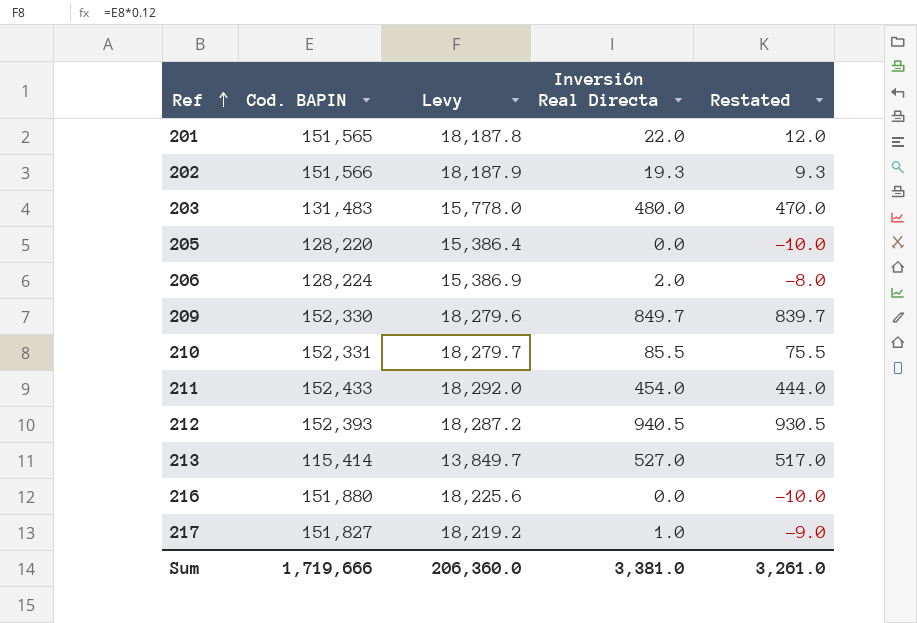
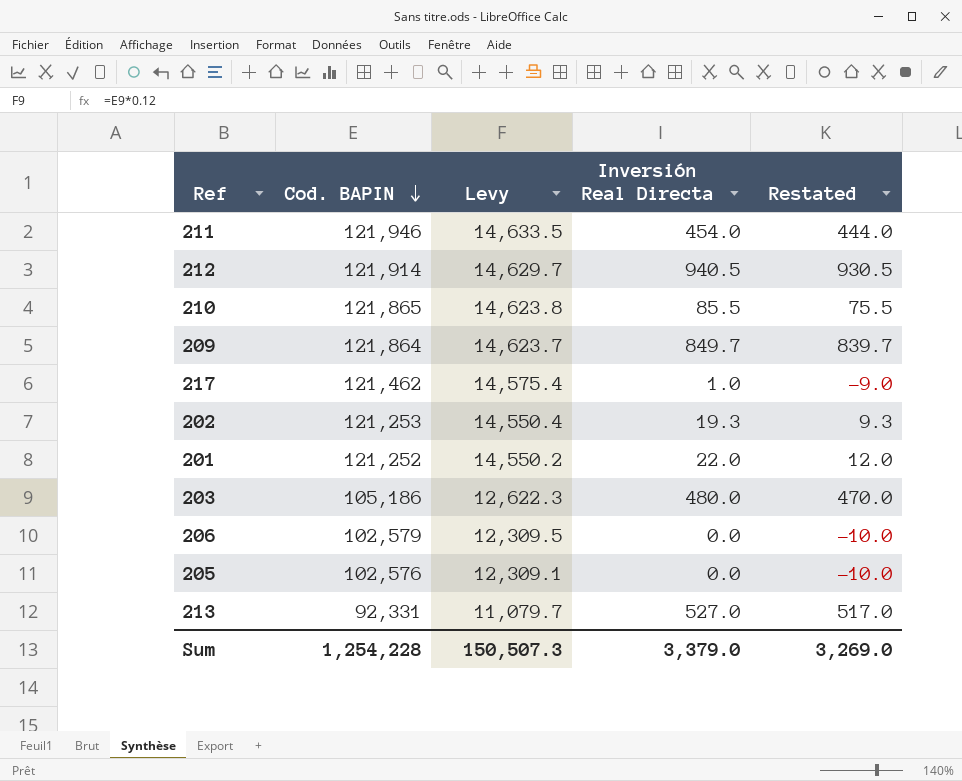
row order: Ref ascending -> Cod. BAPIN descending
row 216: 151,880 | 18,225.6 | 0.0 | -10.0 -> none
211 | Cod. BAPIN: 152,433 -> 121,946
211 | Levy: 18,292.0 -> 14,633.5
212 | Cod. BAPIN: 152,393 -> 121,914
212 | Levy: 18,287.2 -> 14,629.7
210 | Cod. BAPIN: 152,331 -> 121,865
210 | Levy: 18,279.7 -> 14,623.8
209 | Cod. BAPIN: 152,330 -> 121,864
209 | Levy: 18,279.6 -> 14,623.7
217 | Cod. BAPIN: 151,827 -> 121,462
217 | Levy: 18,219.2 -> 14,575.4
202 | Cod. BAPIN: 151,566 -> 121,253
202 | Levy: 18,187.9 -> 14,550.4
201 | Cod. BAPIN: 151,565 -> 121,252
201 | Levy: 18,187.8 -> 14,550.2
203 | Cod. BAPIN: 131,483 -> 105,186
203 | Levy: 15,778.0 -> 12,622.3
206 | Cod. BAPIN: 128,224 -> 102,579
206 | Levy: 15,386.9 -> 12,309.5
206 | Inversión Real Directa: 2.0 -> 0.0
206 | Restated: -8.0 -> -10.0
205 | Cod. BAPIN: 128,220 -> 102,576
205 | Levy: 15,386.4 -> 12,309.1
213 | Cod. BAPIN: 115,414 -> 92,331
213 | Levy: 13,849.7 -> 11,079.7
Sum | Cod. BAPIN: 1,719,666 -> 1,254,228
Sum | Levy: 206,360.0 -> 150,507.3
Sum | Inversión Real Directa: 3,381.0 -> 3,379.0
Sum | Restated: 3,261.0 -> 3,269.0

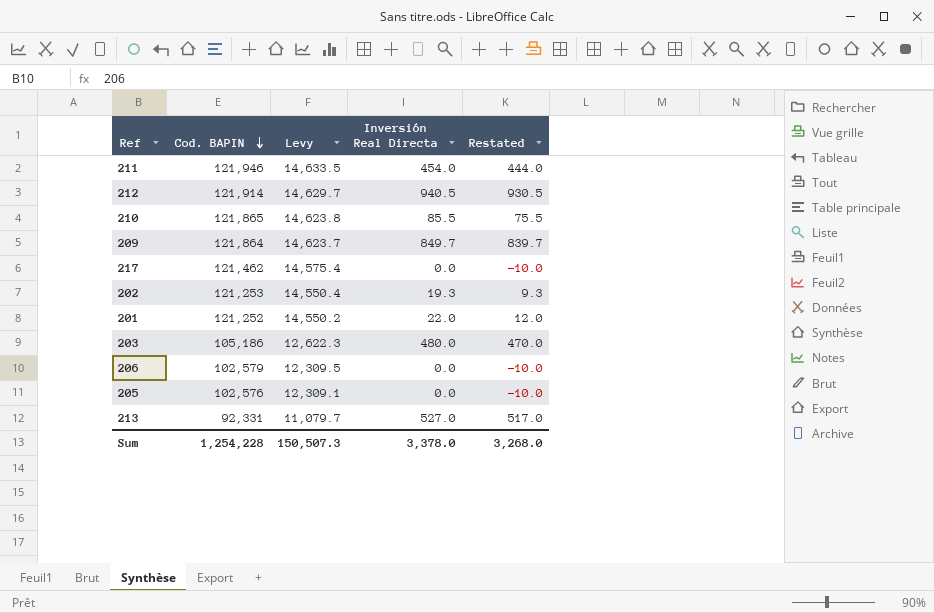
217 | Inversión Real Directa: 1.0 -> 0.0
217 | Restated: -9.0 -> -10.0
Sum | Inversión Real Directa: 3,379.0 -> 3,378.0
Sum | Restated: 3,269.0 -> 3,268.0

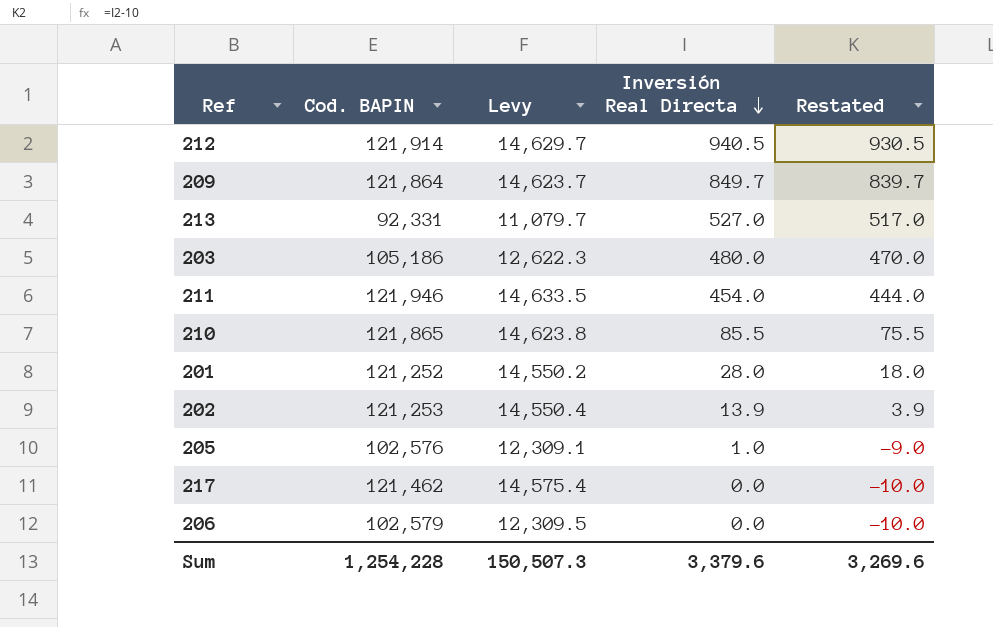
row order: Cod. BAPIN descending -> Inversión Real Directa descending
201 | Inversión Real Directa: 22.0 -> 28.0
201 | Restated: 12.0 -> 18.0
202 | Inversión Real Directa: 19.3 -> 13.9
202 | Restated: 9.3 -> 3.9
205 | Inversión Real Directa: 0.0 -> 1.0
205 | Restated: -10.0 -> -9.0
Sum | Inversión Real Directa: 3,378.0 -> 3,379.6
Sum | Restated: 3,268.0 -> 3,269.6

